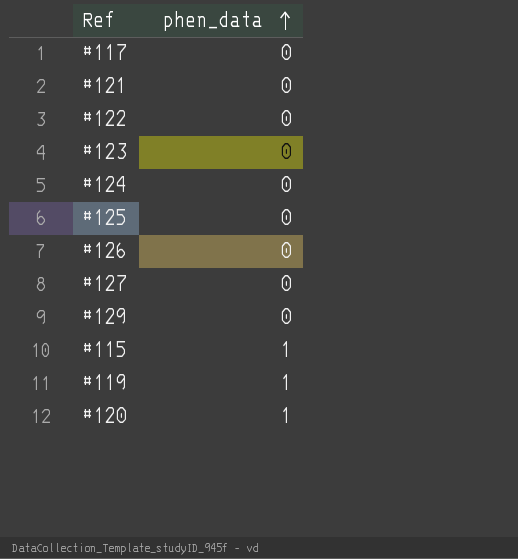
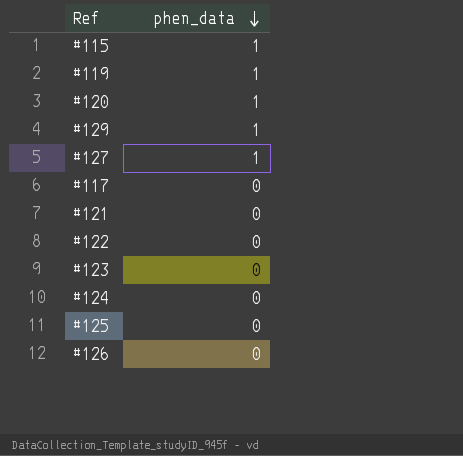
row order: phen_data ascending -> phen_data descending
#129 | phen_data: 0 -> 1
#127 | phen_data: 0 -> 1

